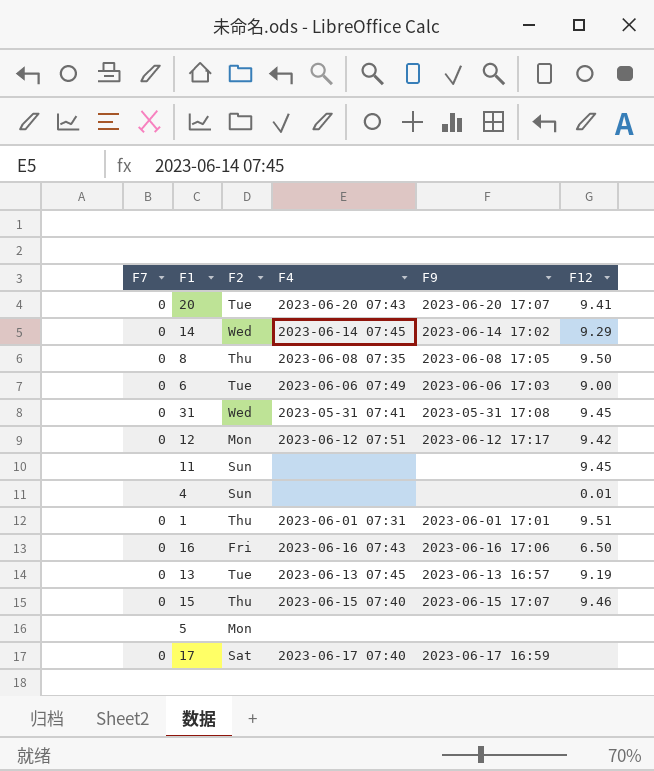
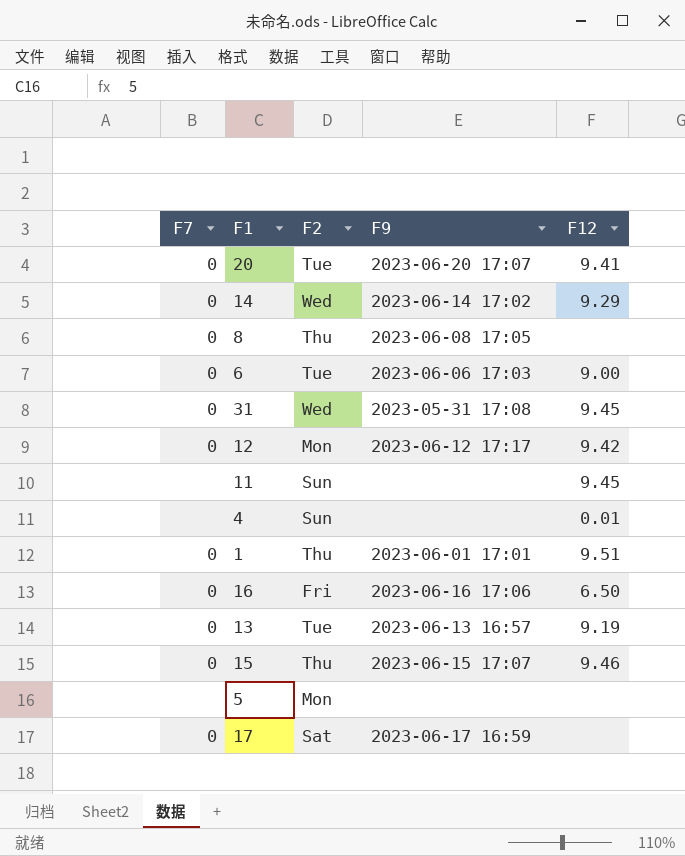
column F4 | position: 4 -> none
8 | F12: 9.50 -> none

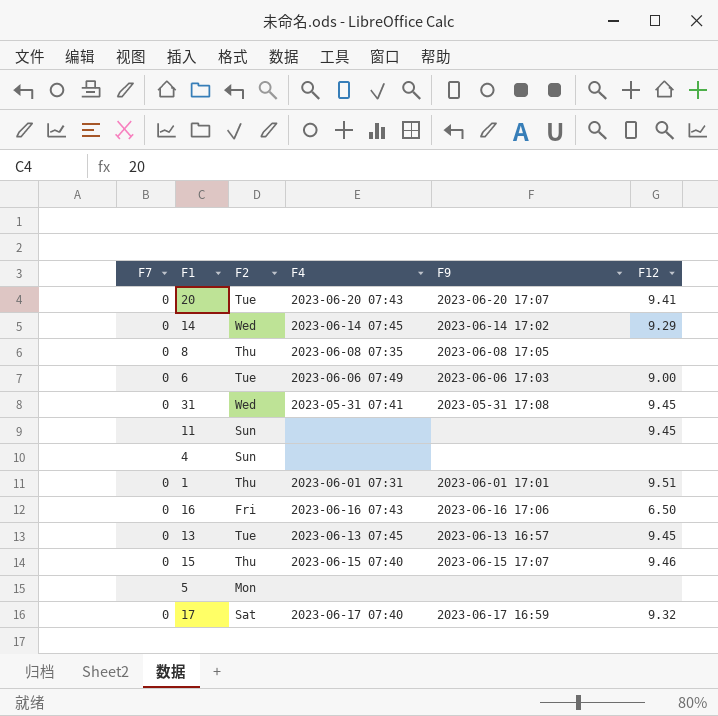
column F4 | position: none -> 4
row 12: 0 | Mon | 2023-06-12 17:17 | 9.42 -> none
4 | F12: 0.01 -> none
13 | F12: 9.19 -> 9.45
17 | F12: none -> 9.32

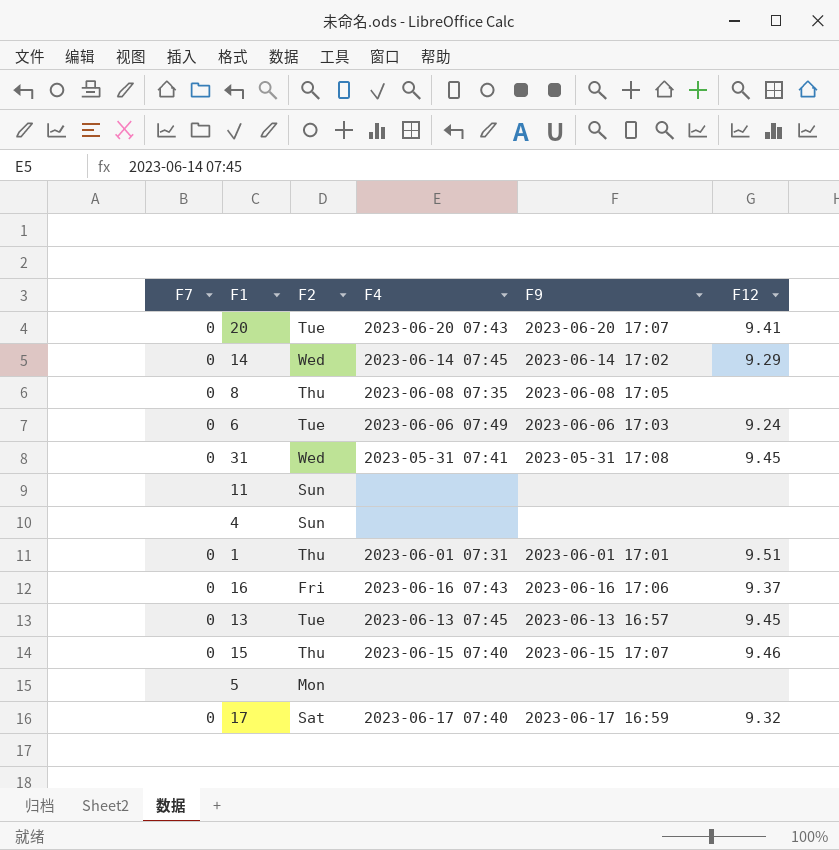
6 | F12: 9.00 -> 9.24
11 | F12: 9.45 -> none
16 | F12: 6.50 -> 9.37

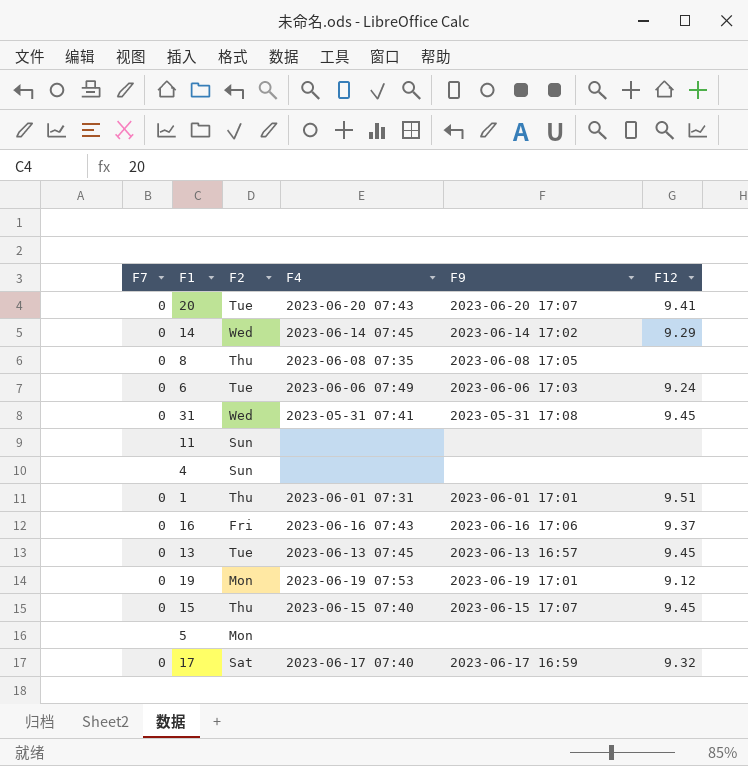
row 19: none -> 0 | Mon | 2023-06-19 07:53 | 2023-06-19 17:01 | 9.12
15 | F12: 9.46 -> 9.45

